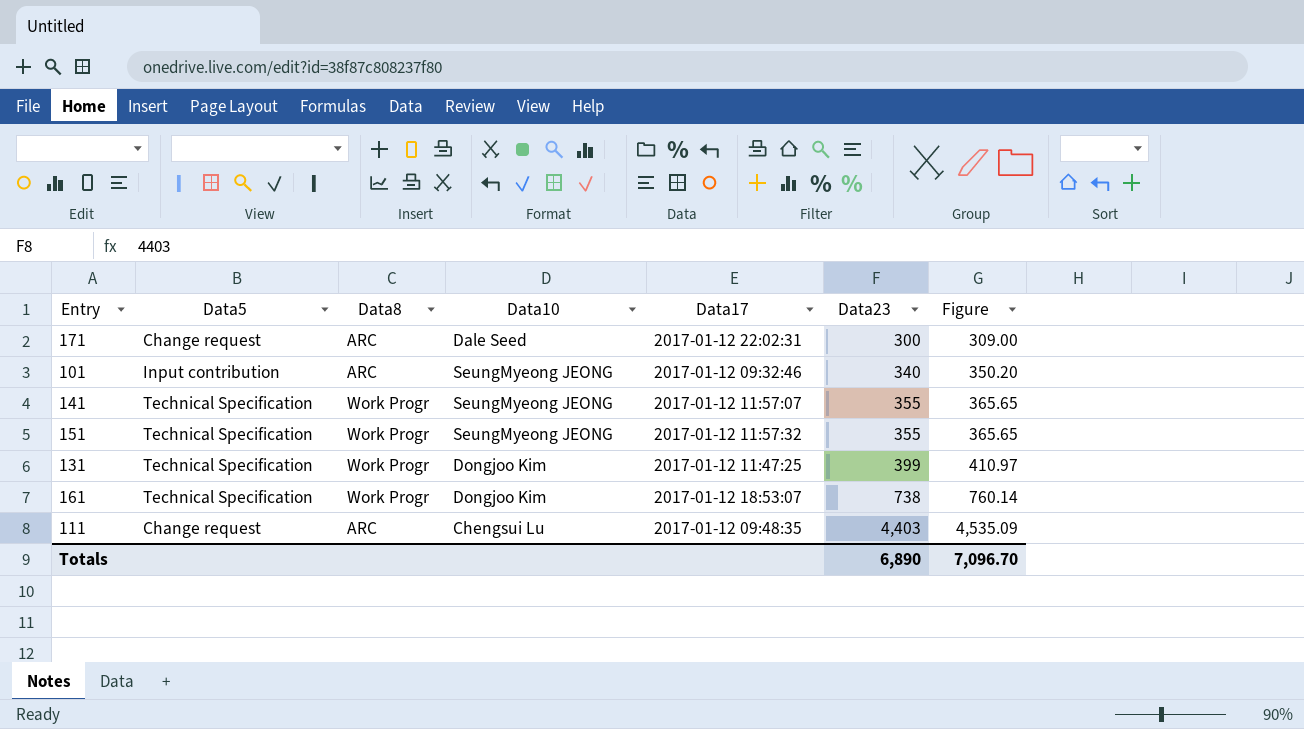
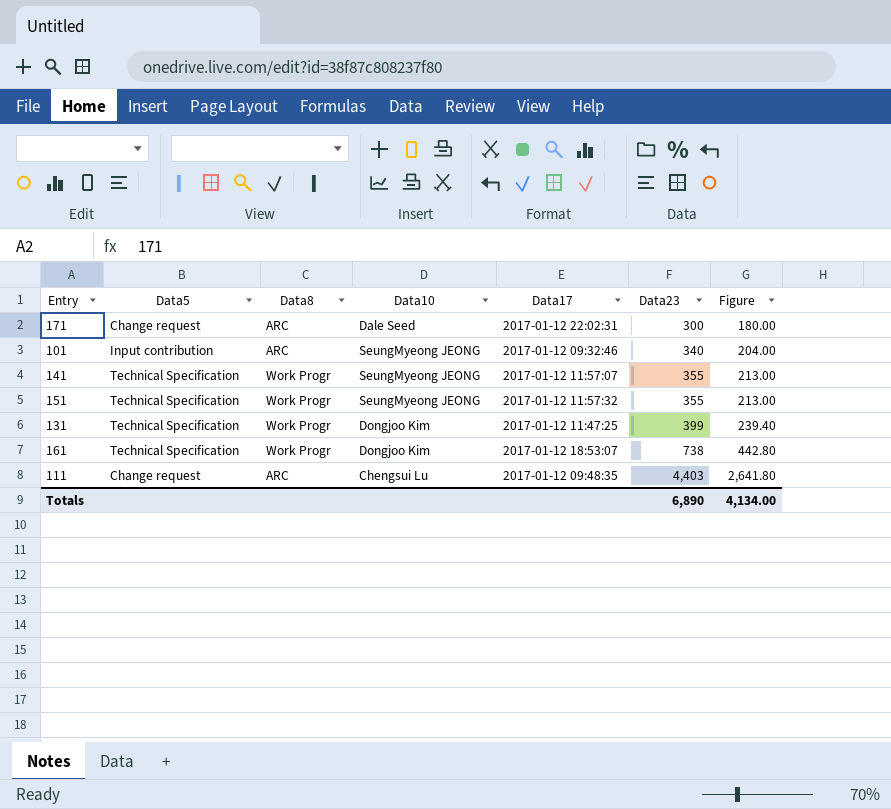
column Figure | formula: [Data23] * 1.03 -> [Data23] * 0.6
Totals | Figure: 7,096.70 -> 4,134.00

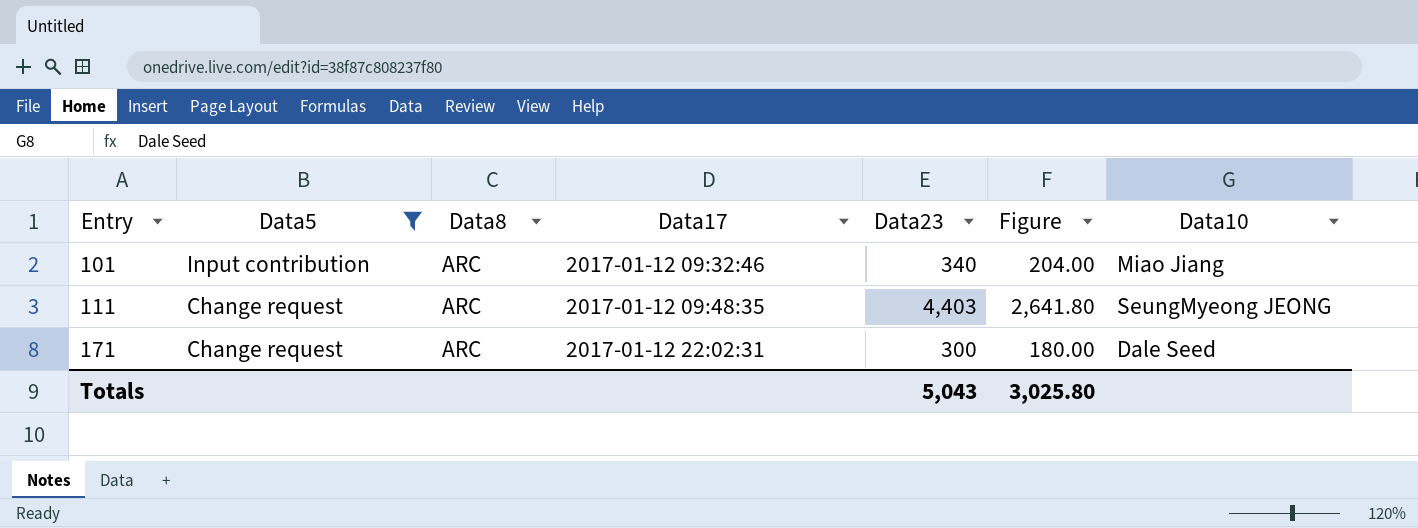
filter: none -> Data5 != Technical Specification
row order: Data23 ascending -> Entry ascending
column Data10 | position: 4 -> 7
101 | Data10: SeungMyeong JEONG -> Miao Jiang
111 | Data10: Chengsui Lu -> SeungMyeong JEONG
Totals | Data23: 6,890 -> 5,043
Totals | Figure: 4,134.00 -> 3,025.80

